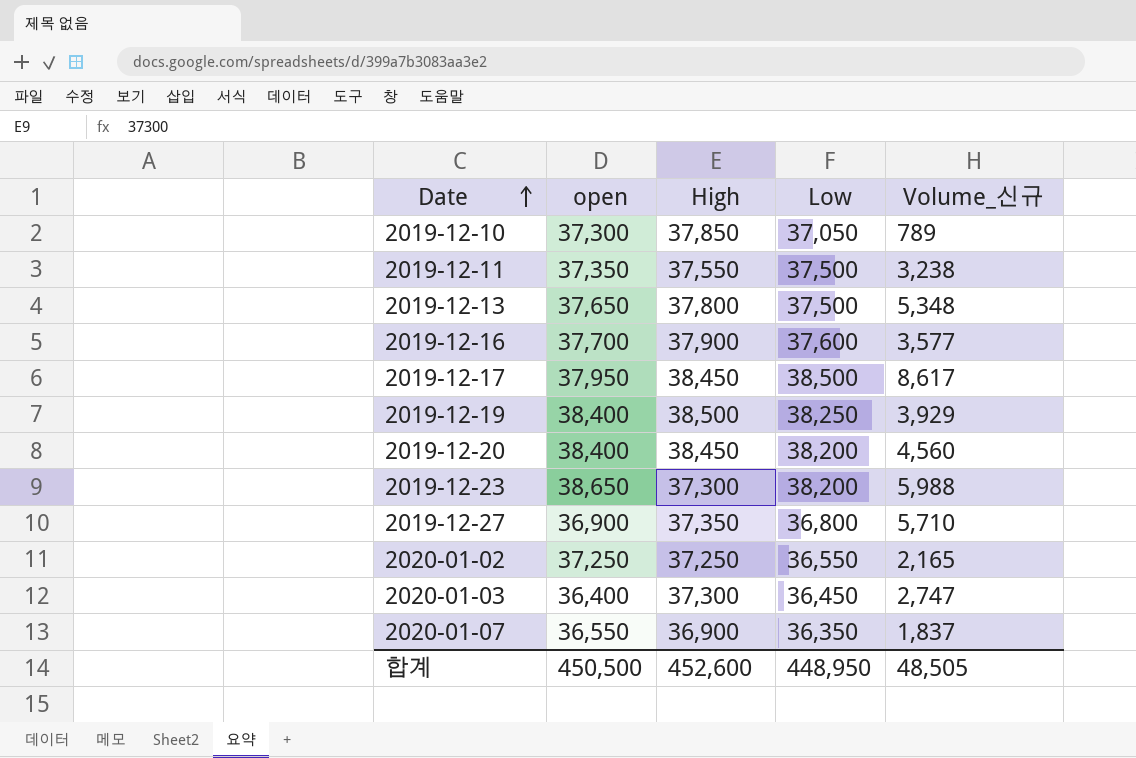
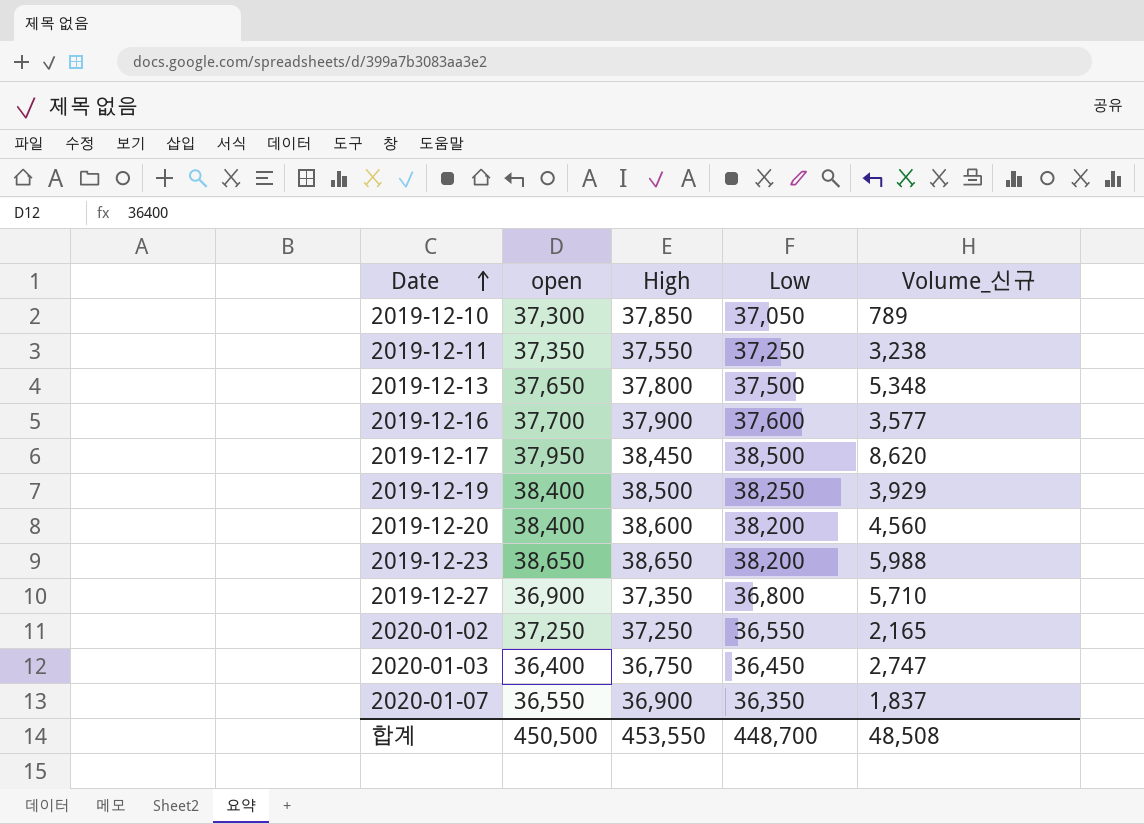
2019-12-11 | Low: 37,500 -> 37,250
2019-12-17 | Volume_신규: 8,617 -> 8,620
2019-12-20 | High: 38,450 -> 38,600
2019-12-23 | High: 37,300 -> 38,650
2020-01-03 | High: 37,300 -> 36,750
합계 | High: 452,600 -> 453,550
합계 | Low: 448,950 -> 448,700
합계 | Volume_신규: 48,505 -> 48,508

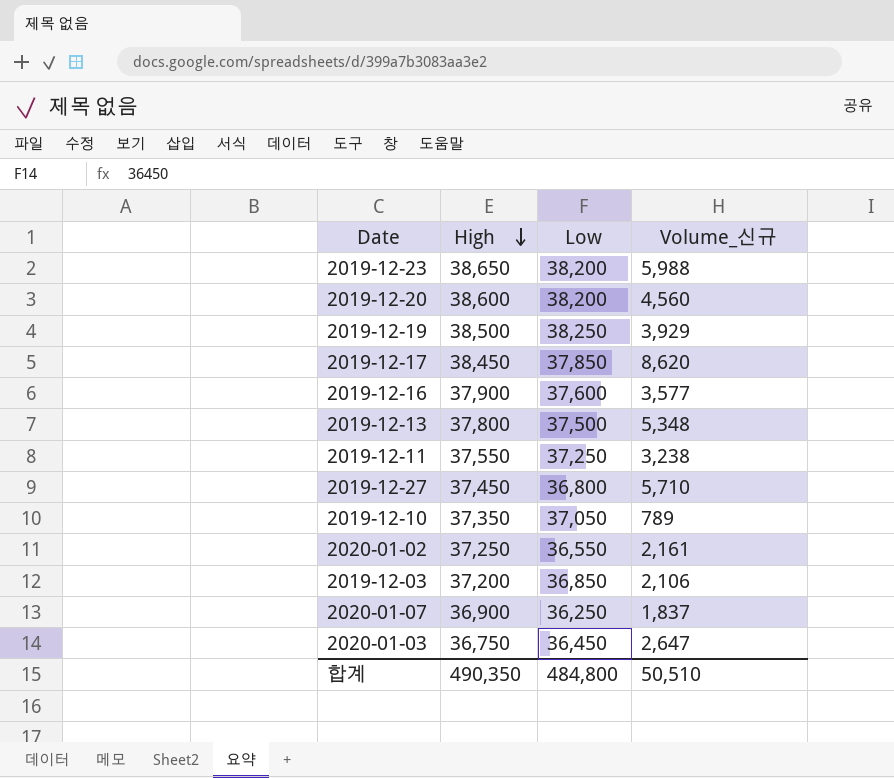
row order: Date ascending -> High descending
column open | position: 2 -> none
2019-12-17 | Low: 38,500 -> 37,850
2019-12-27 | High: 37,350 -> 37,450
2019-12-10 | High: 37,850 -> 37,350
2020-01-02 | Volume_신규: 2,165 -> 2,161
row 2019-12-03: none -> 37,200 | 36,850 | 2,106
2020-01-07 | Low: 36,350 -> 36,250
2020-01-03 | Volume_신규: 2,747 -> 2,647
합계 | High: 453,550 -> 490,350
합계 | Low: 448,700 -> 484,800
합계 | Volume_신규: 48,508 -> 50,510

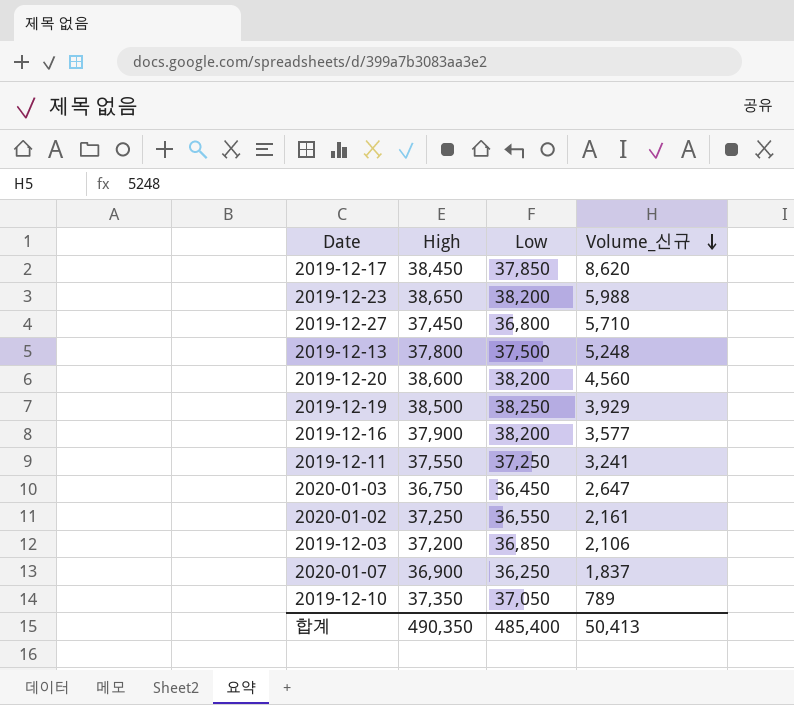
row order: High descending -> Volume_신규 descending
2019-12-13 | Volume_신규: 5,348 -> 5,248
2019-12-16 | Low: 37,600 -> 38,200
2019-12-11 | Volume_신규: 3,238 -> 3,241
합계 | Low: 484,800 -> 485,400
합계 | Volume_신규: 50,510 -> 50,413

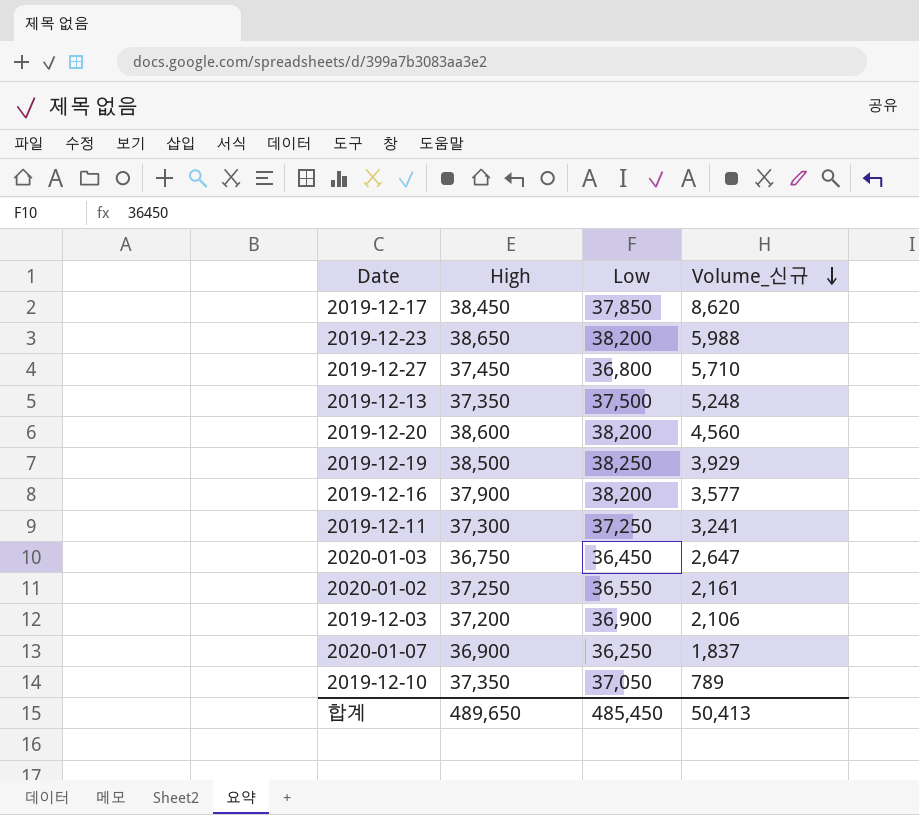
2019-12-13 | High: 37,800 -> 37,350
2019-12-11 | High: 37,550 -> 37,300
2019-12-03 | Low: 36,850 -> 36,900
합계 | High: 490,350 -> 489,650
합계 | Low: 485,400 -> 485,450

